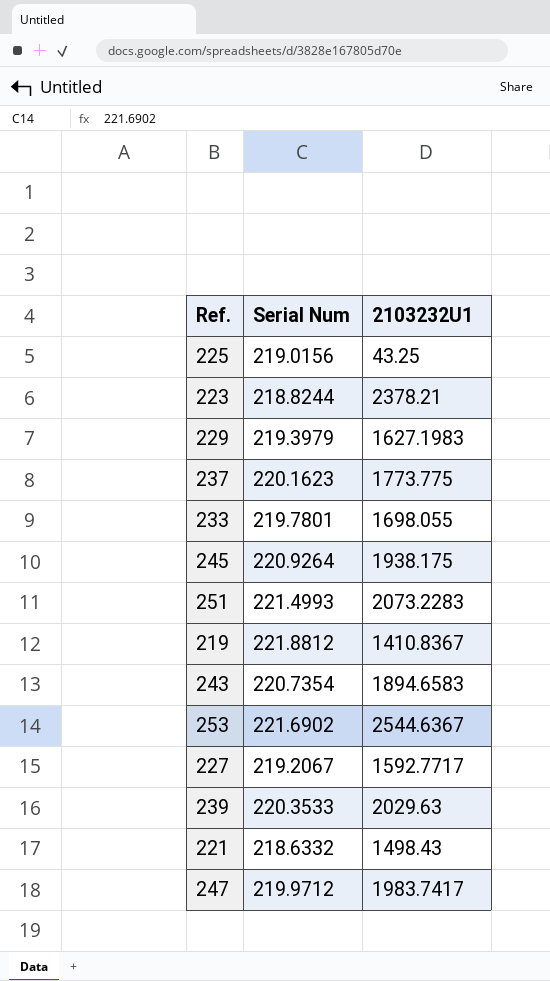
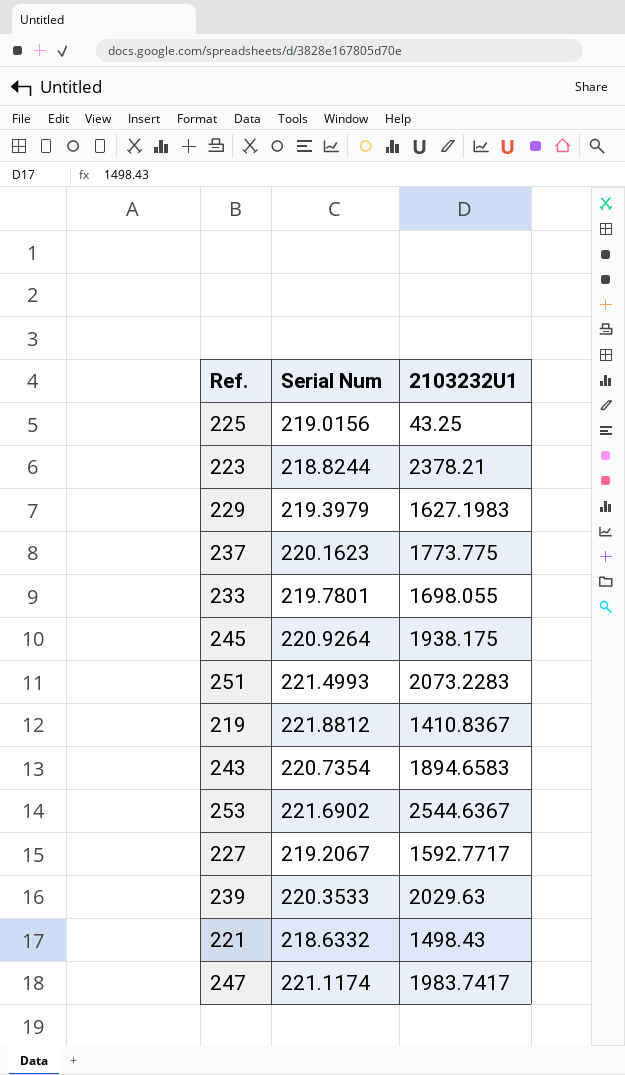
247 | Serial Num: 219.9712 -> 221.1174

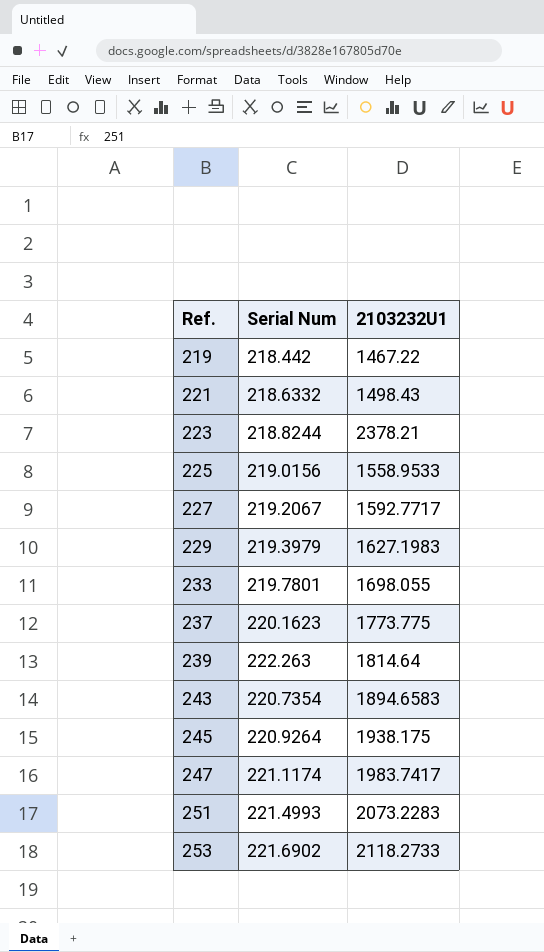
row order: none -> Ref. ascending
219 | Serial Num: 221.8812 -> 218.442
219 | 2103232U1: 1410.8367 -> 1467.22
225 | 2103232U1: 43.25 -> 1558.9533
239 | Serial Num: 220.3533 -> 222.263
239 | 2103232U1: 2029.63 -> 1814.64
253 | 2103232U1: 2544.6367 -> 2118.2733

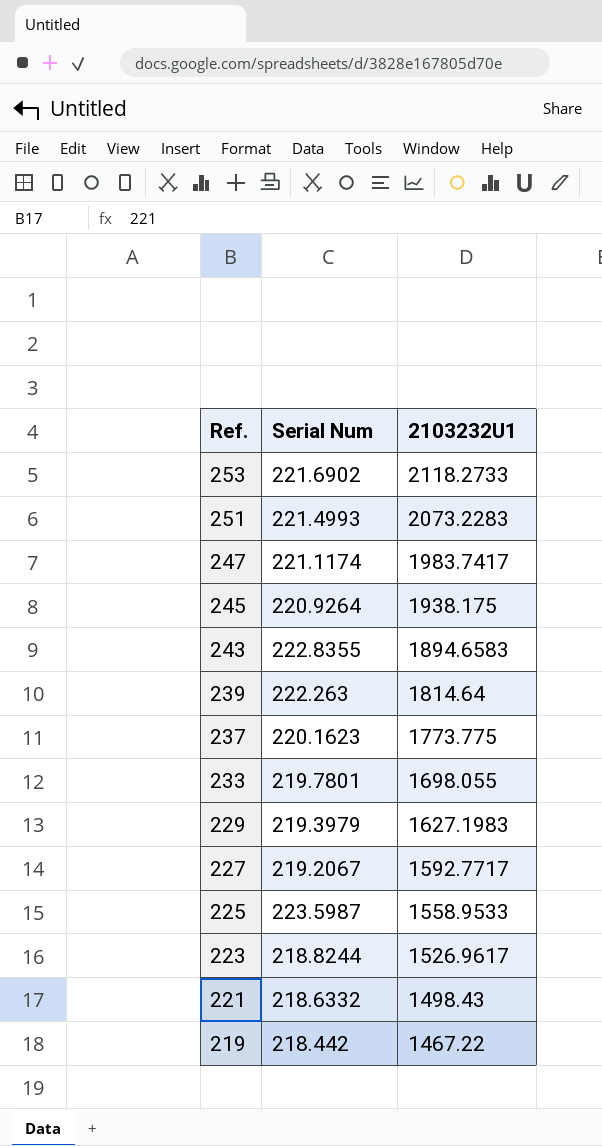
row order: Ref. ascending -> Ref. descending
243 | Serial Num: 220.7354 -> 222.8355
225 | Serial Num: 219.0156 -> 223.5987
223 | 2103232U1: 2378.21 -> 1526.9617

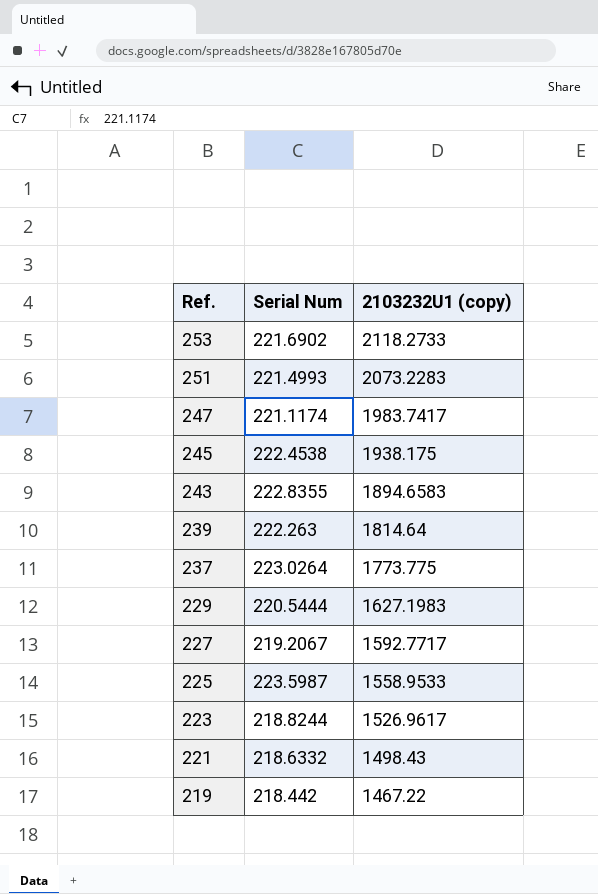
column name: 2103232U1 -> 2103232U1 (copy)
row 233: 219.7801 | 1698.055 -> none
245 | Serial Num: 220.9264 -> 222.4538
237 | Serial Num: 220.1623 -> 223.0264
229 | Serial Num: 219.3979 -> 220.5444

